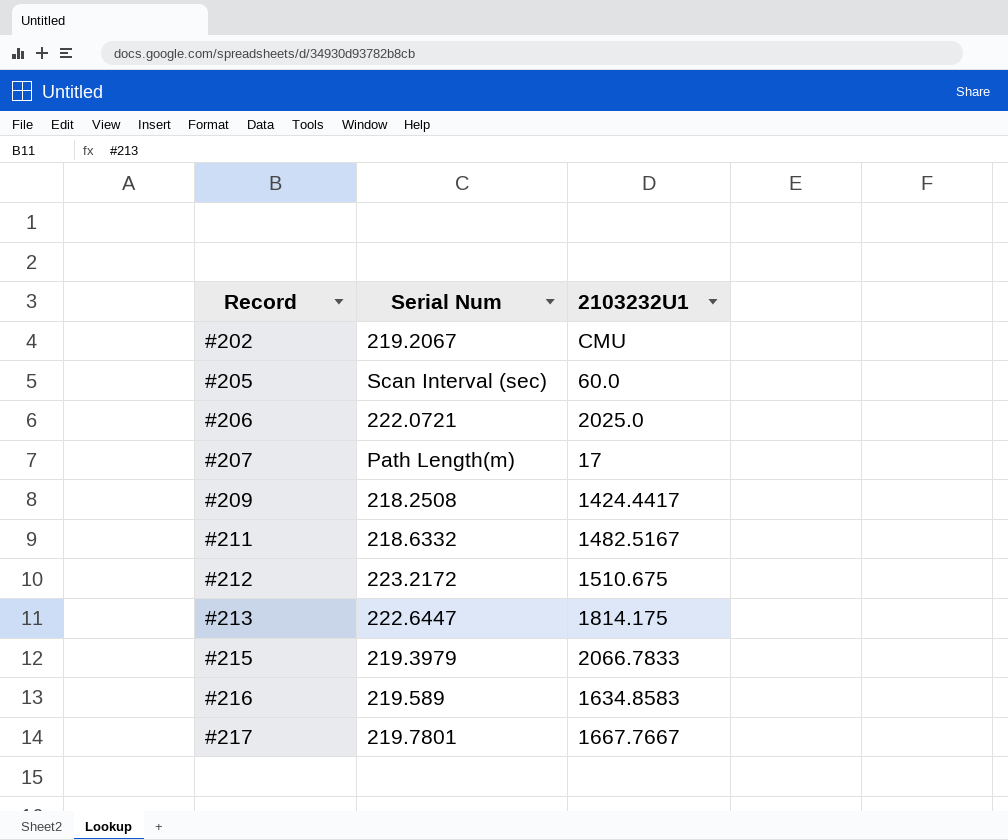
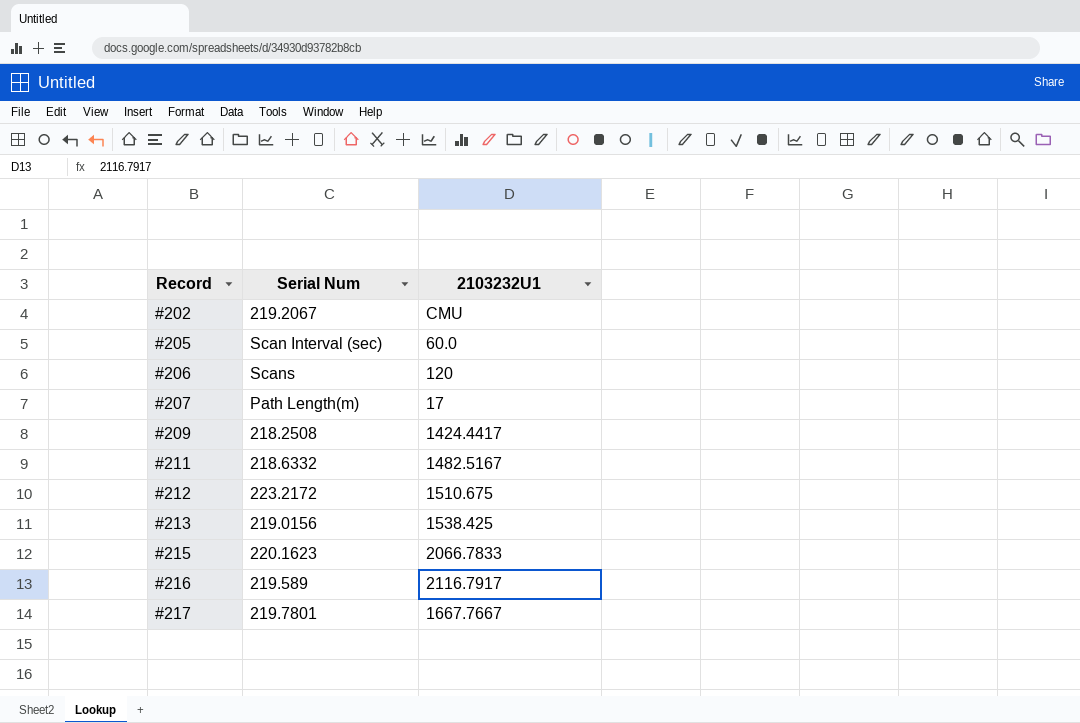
#206 | Serial Num: 222.0721 -> Scans
#206 | 2103232U1: 2025.0 -> 120
#213 | Serial Num: 222.6447 -> 219.0156
#213 | 2103232U1: 1814.175 -> 1538.425
#215 | Serial Num: 219.3979 -> 220.1623
#216 | 2103232U1: 1634.8583 -> 2116.7917

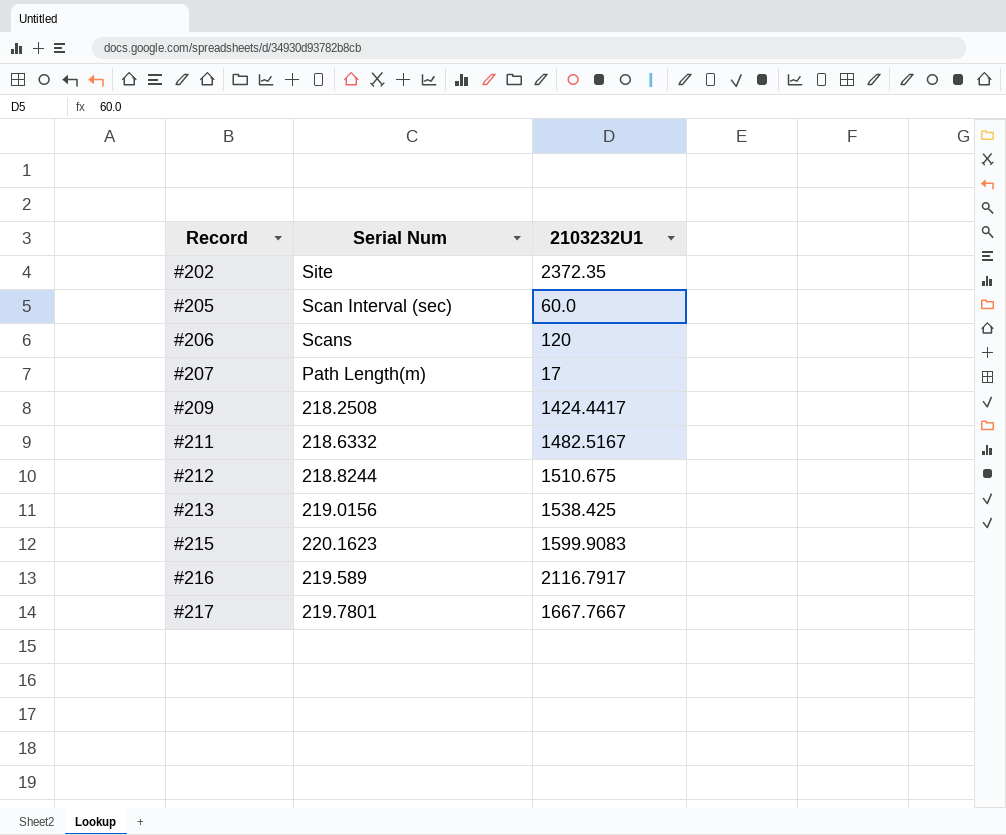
#202 | Serial Num: 219.2067 -> Site
#202 | 2103232U1: CMU -> 2372.35
#212 | Serial Num: 223.2172 -> 218.8244
#215 | 2103232U1: 2066.7833 -> 1599.9083

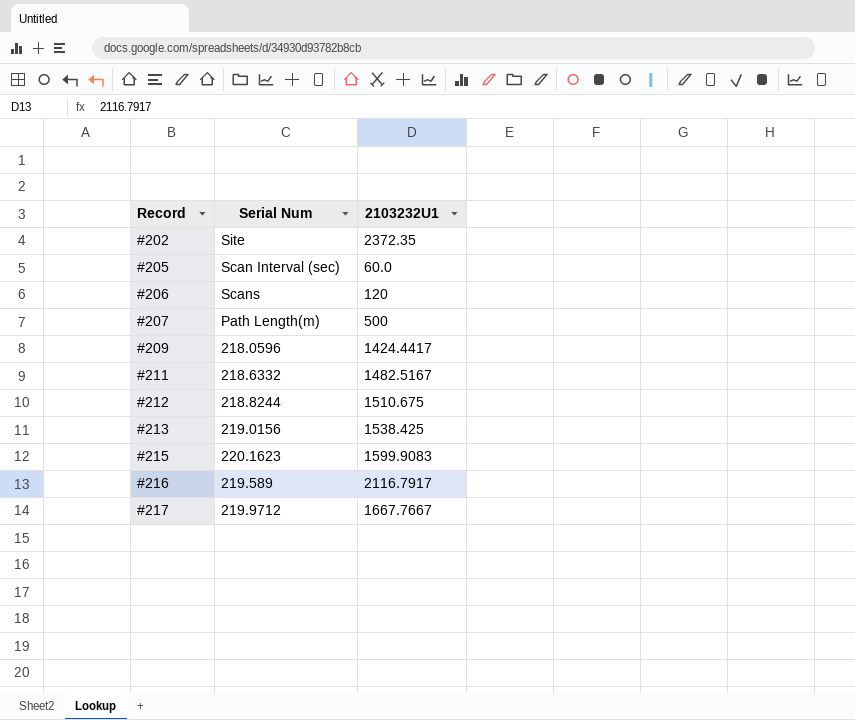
#207 | 2103232U1: 17 -> 500
#209 | Serial Num: 218.2508 -> 218.0596
#217 | Serial Num: 219.7801 -> 219.9712

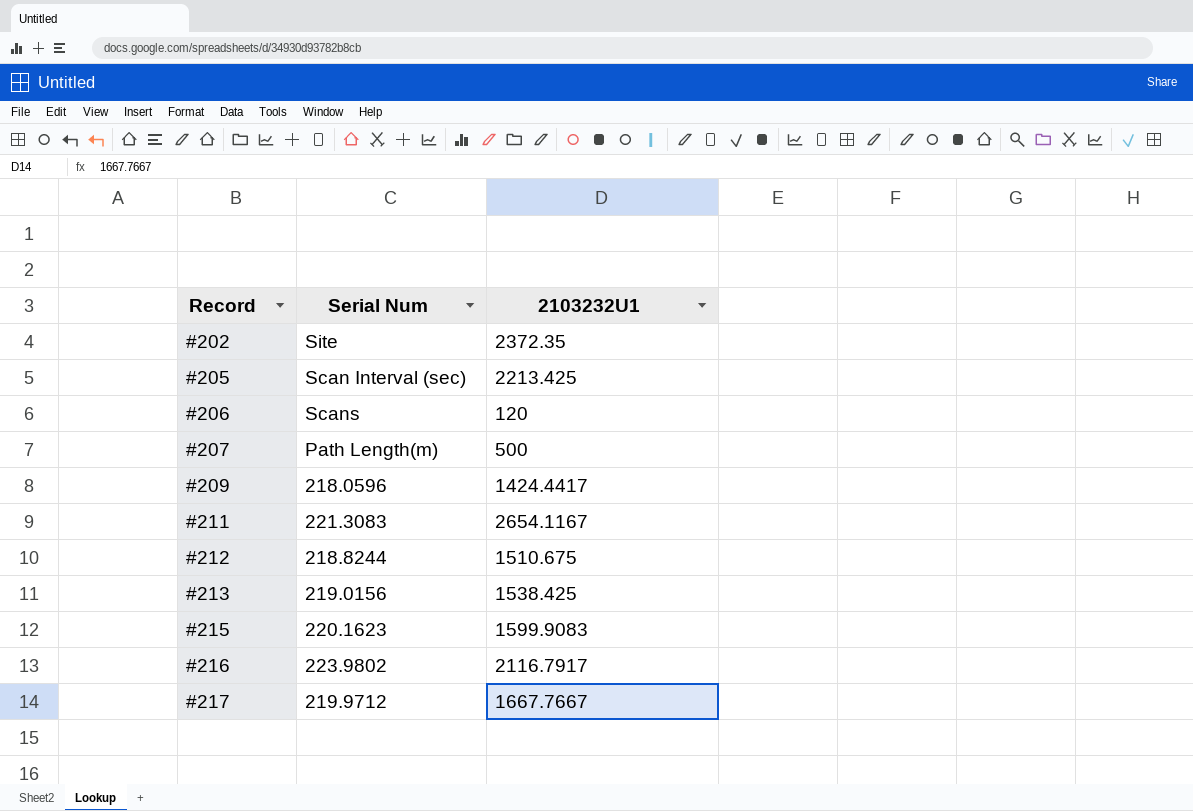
#205 | 2103232U1: 60.0 -> 2213.425
#211 | Serial Num: 218.6332 -> 221.3083
#211 | 2103232U1: 1482.5167 -> 2654.1167
#216 | Serial Num: 219.589 -> 223.9802

